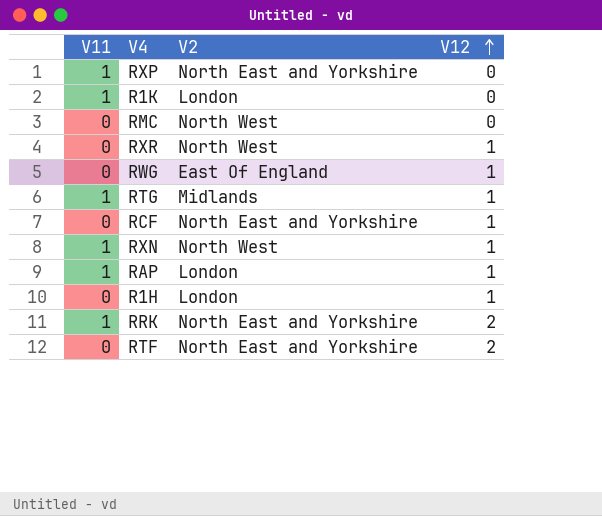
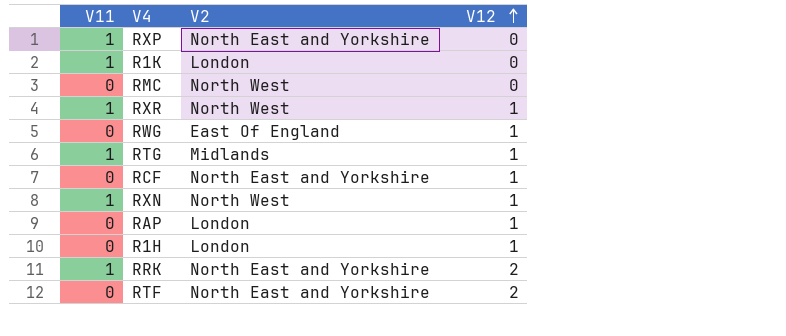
RXR | V11: 0 -> 1
RAP | V11: 1 -> 0

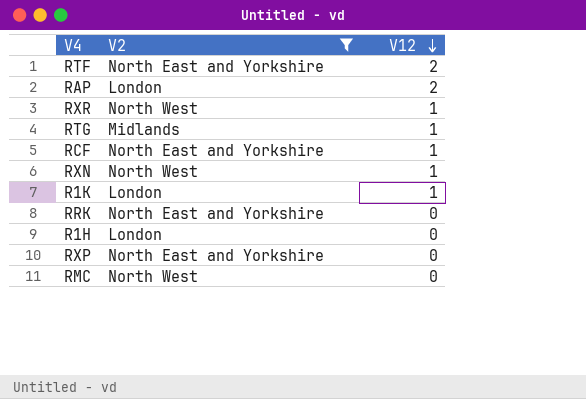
filter: none -> V2 != East Of England
row order: V12 ascending -> V12 descending
column V11 | position: 1 -> none
RAP | V12: 1 -> 2
R1K | V12: 0 -> 1
RRK | V12: 2 -> 0
R1H | V12: 1 -> 0

